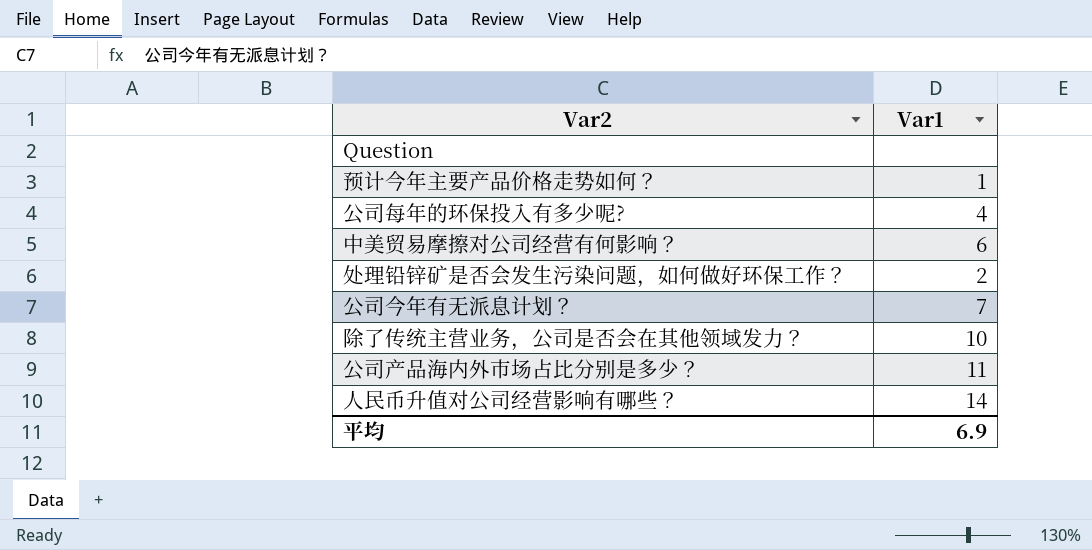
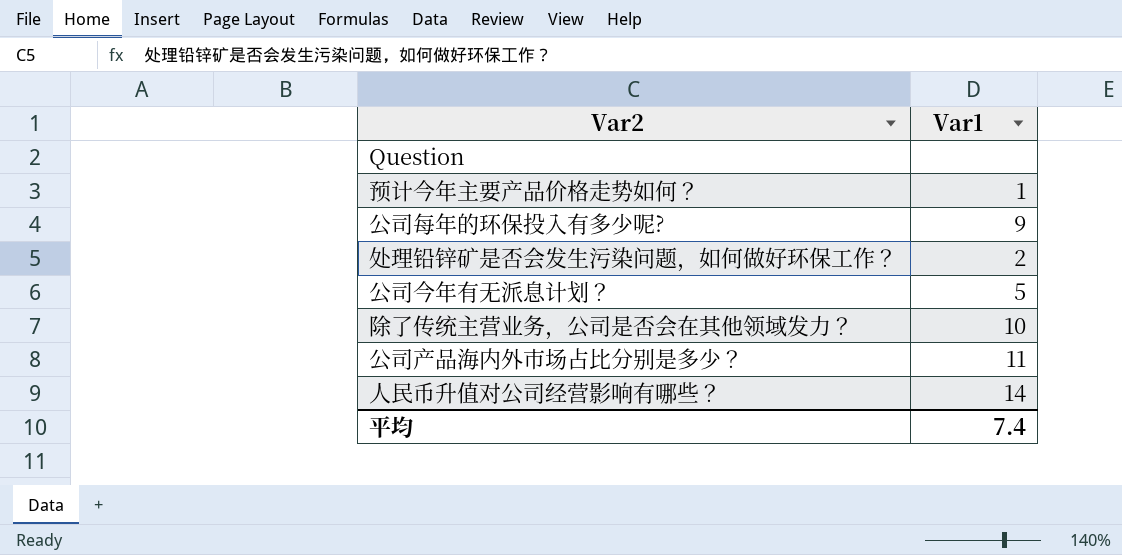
row 中美贸易摩擦对公司经营有何影响？: 6 -> none
公司每年的环保投入有多少呢? | Var1: 4 -> 9
公司今年有无派息计划？ | Var1: 7 -> 5
平均 | Var1: 6.9 -> 7.4

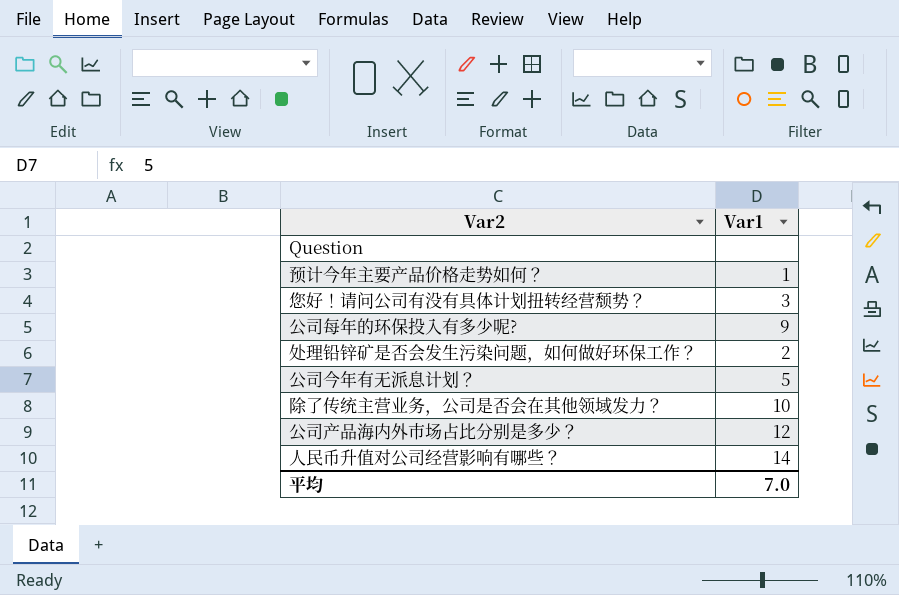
row 您好！请问公司有没有具体计划扭转经营颓势？: none -> 3
公司产品海内外市场占比分别是多少？ | Var1: 11 -> 12
平均 | Var1: 7.4 -> 7.0

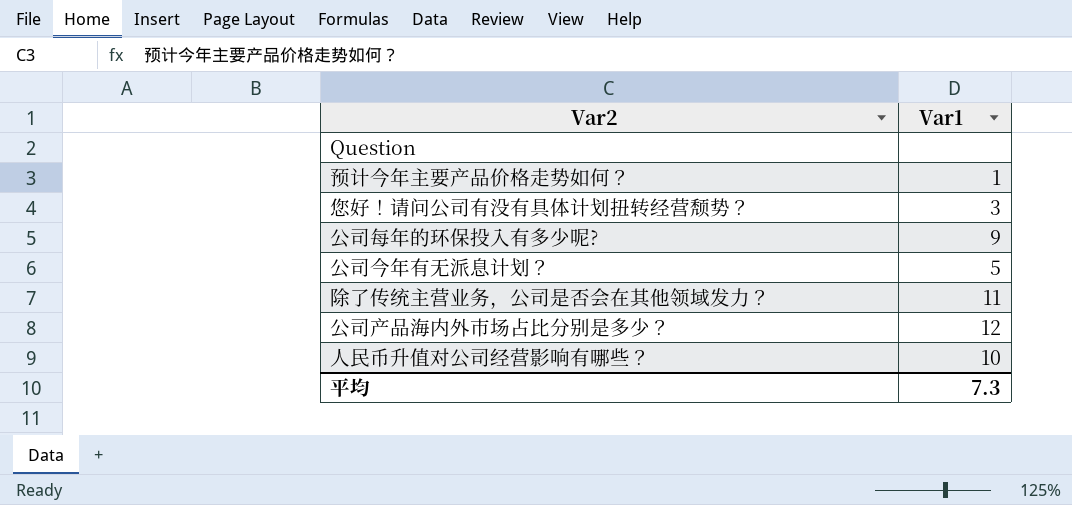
row 处理铅锌矿是否会发生污染问题，如何做好环保工作？: 2 -> none
除了传统主营业务，公司是否会在其他领域发力？ | Var1: 10 -> 11
人民币升值对公司经营影响有哪些？ | Var1: 14 -> 10
平均 | Var1: 7.0 -> 7.3

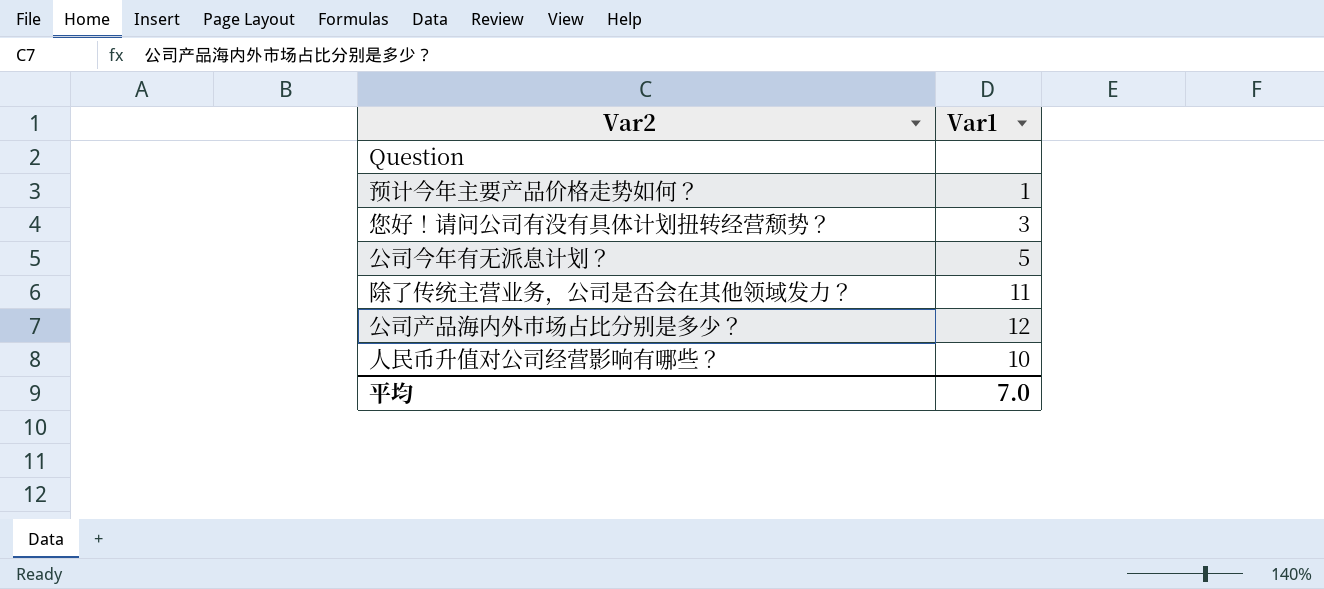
row 公司每年的环保投入有多少呢?: 9 -> none
平均 | Var1: 7.3 -> 7.0

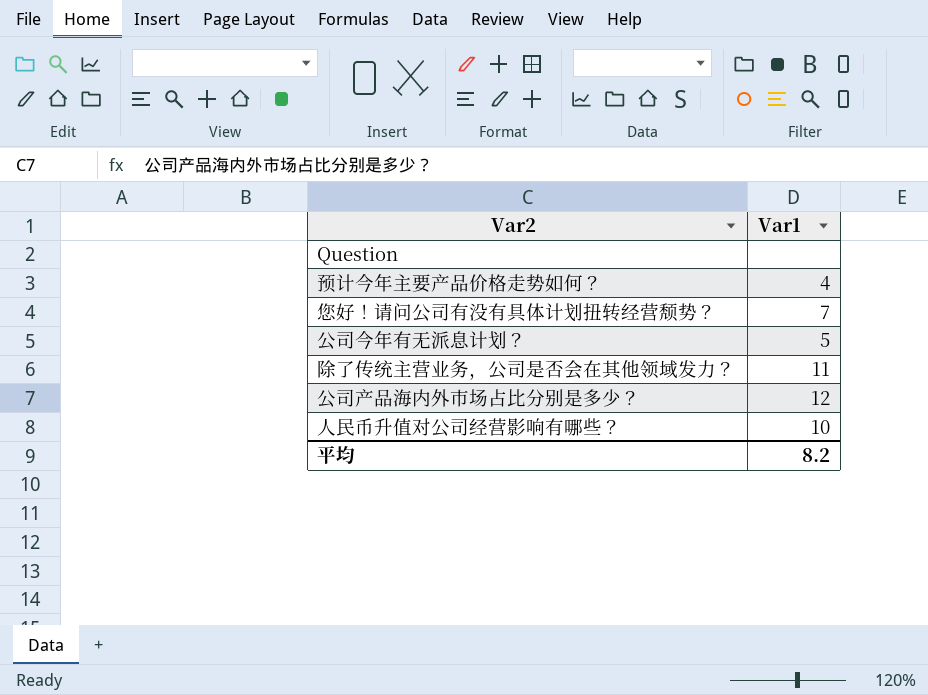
预计今年主要产品价格走势如何？ | Var1: 1 -> 4
您好！请问公司有没有具体计划扭转经营颓势？ | Var1: 3 -> 7
平均 | Var1: 7.0 -> 8.2

